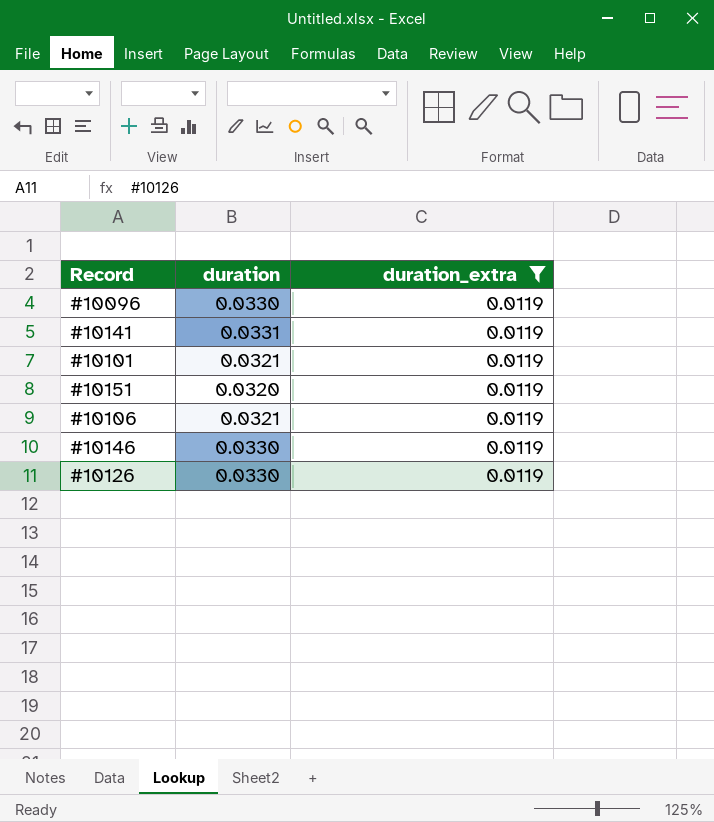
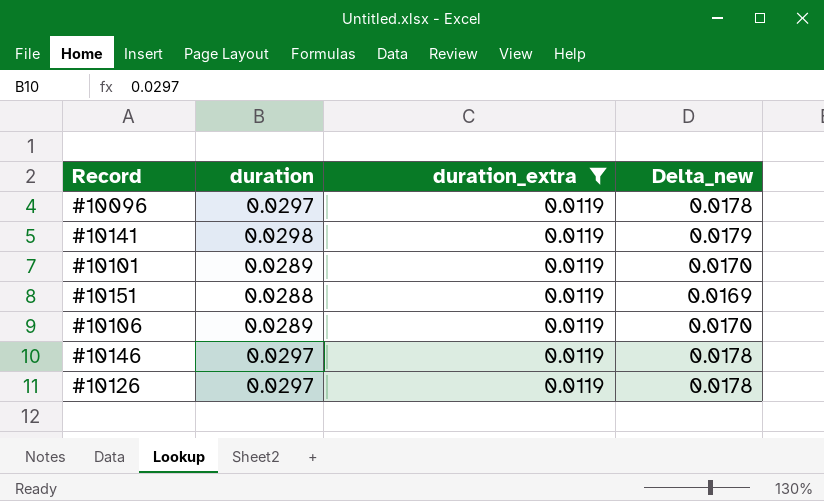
column Delta_new | formula: none -> [duration] - [duration_extra]
#10096 | duration: 0.0330 -> 0.0297
#10141 | duration: 0.0331 -> 0.0298
#10101 | duration: 0.0321 -> 0.0289
#10151 | duration: 0.0320 -> 0.0288
#10106 | duration: 0.0321 -> 0.0289
#10146 | duration: 0.0330 -> 0.0297
#10126 | duration: 0.0330 -> 0.0297

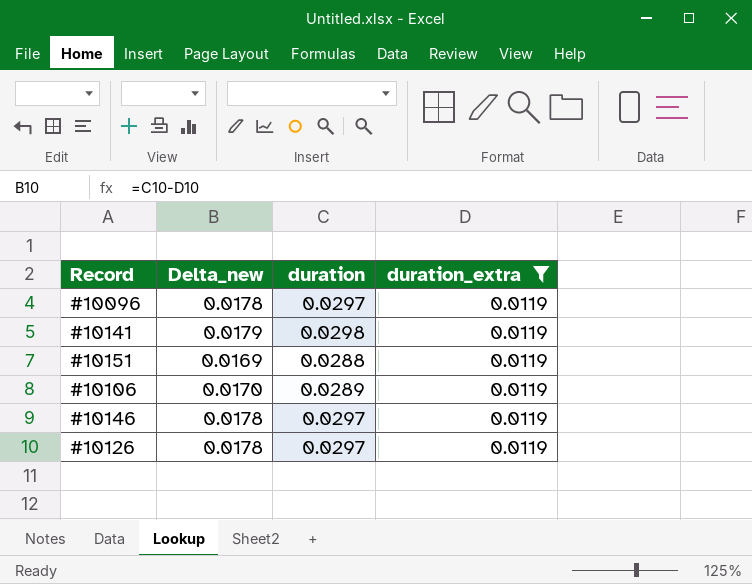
column Delta_new | position: 4 -> 2
row #10101: 0.0289 | 0.0119 | 0.0170 -> none

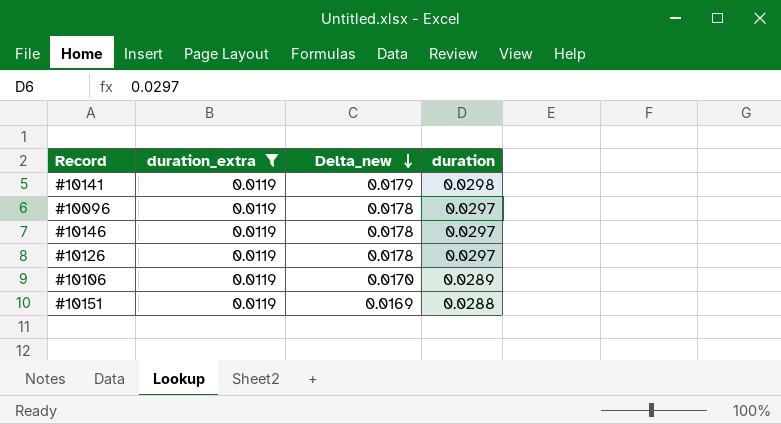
row order: none -> Delta_new descending
column duration_extra | position: 4 -> 2

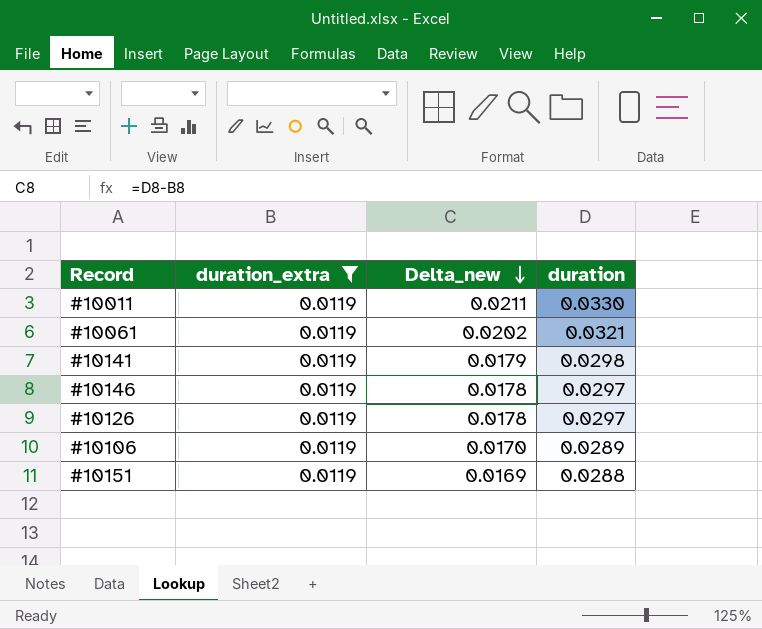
row #10096: 0.0119 | 0.0178 | 0.0297 -> none
row #10011: none -> 0.0119 | 0.0211 | 0.0330
row #10061: none -> 0.0119 | 0.0202 | 0.0321

